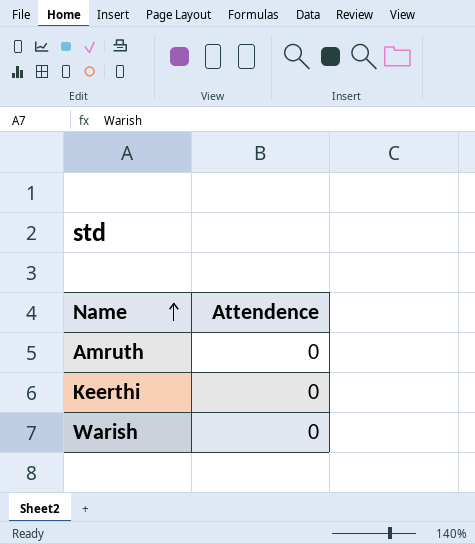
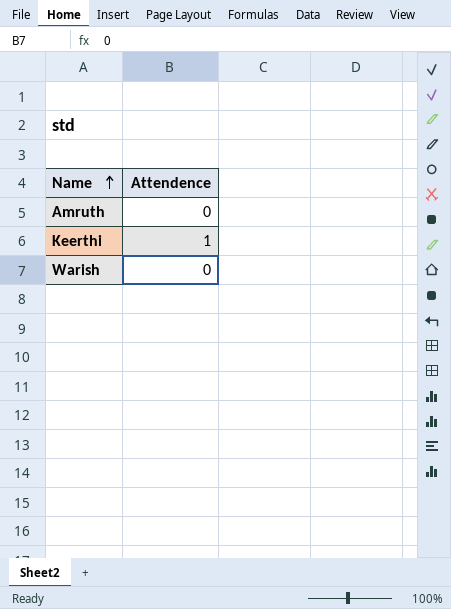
Keerthi | Attendence: 0 -> 1

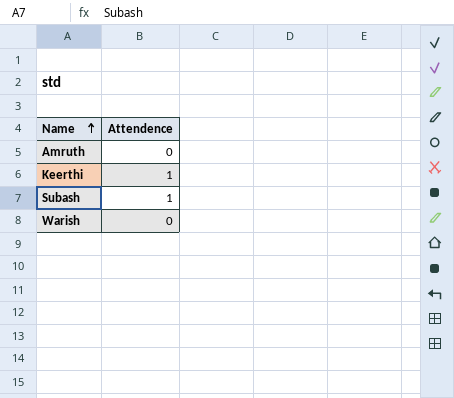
row Subash: none -> 1

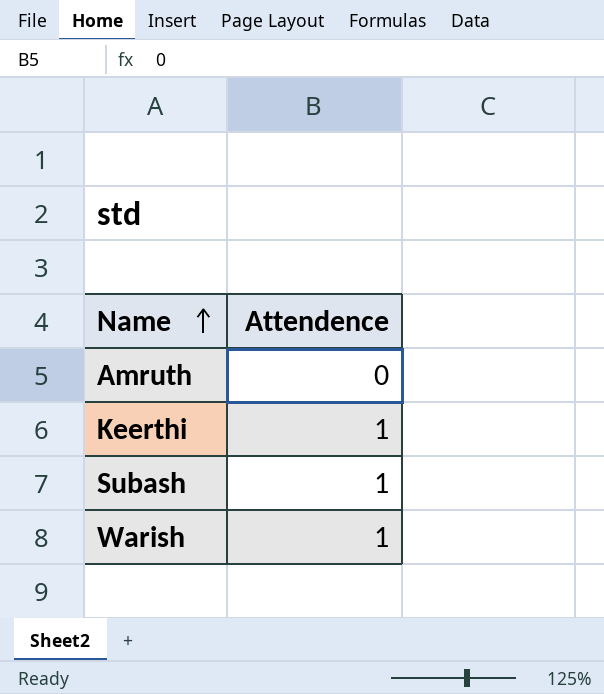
Warish | Attendence: 0 -> 1

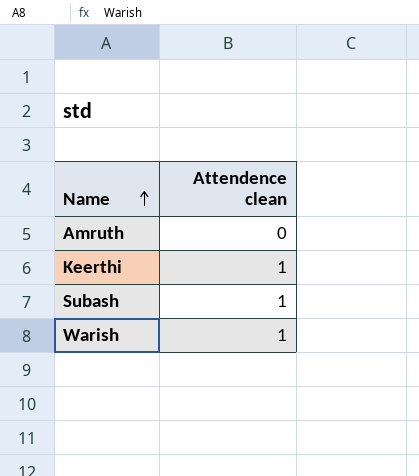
column name: Attendence -> Attendence clean

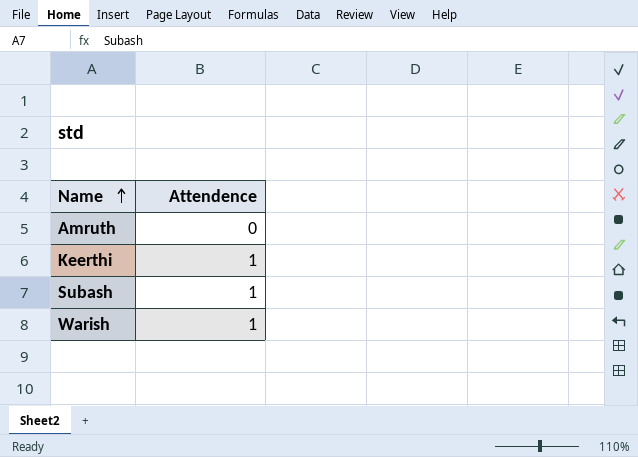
column name: Attendence clean -> Attendence

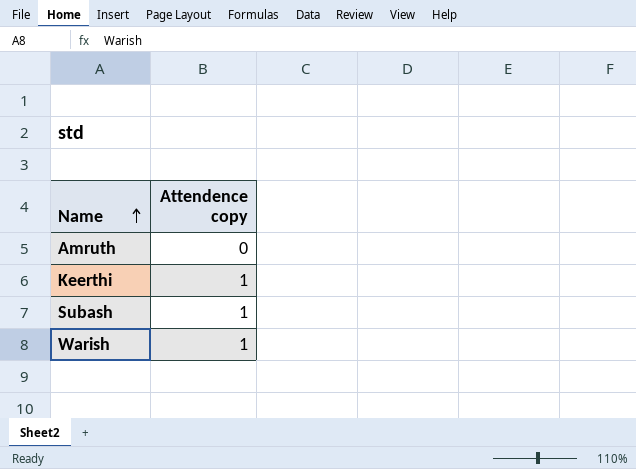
column name: Attendence -> Attendence copy

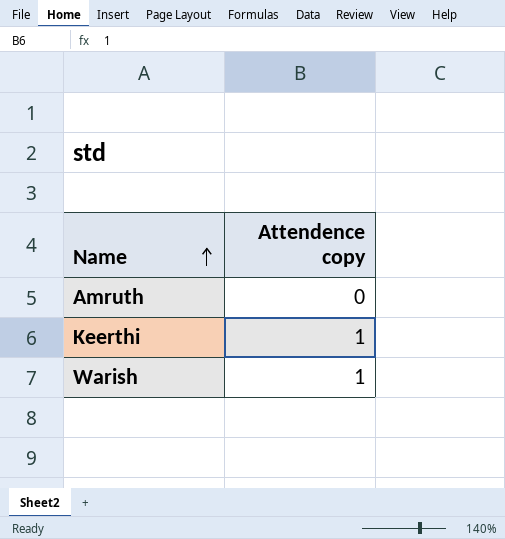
row Subash: 1 -> none

